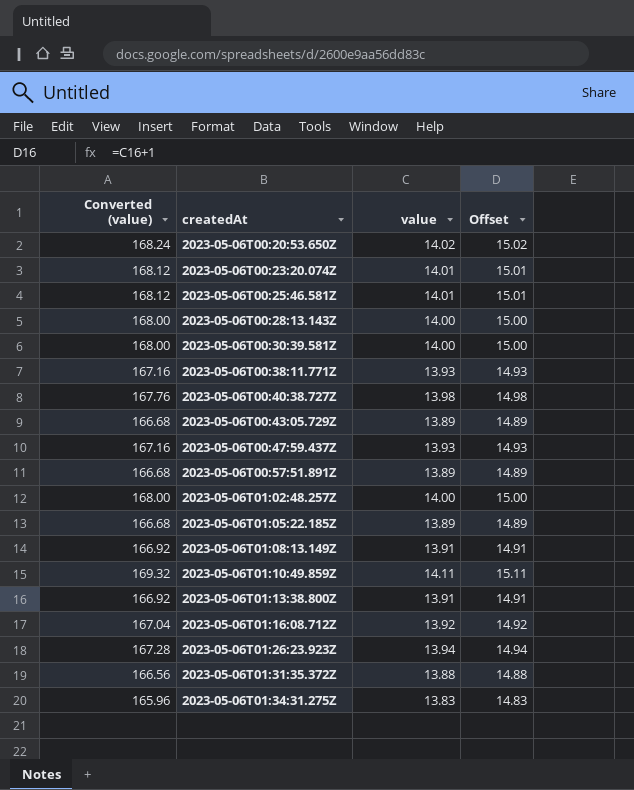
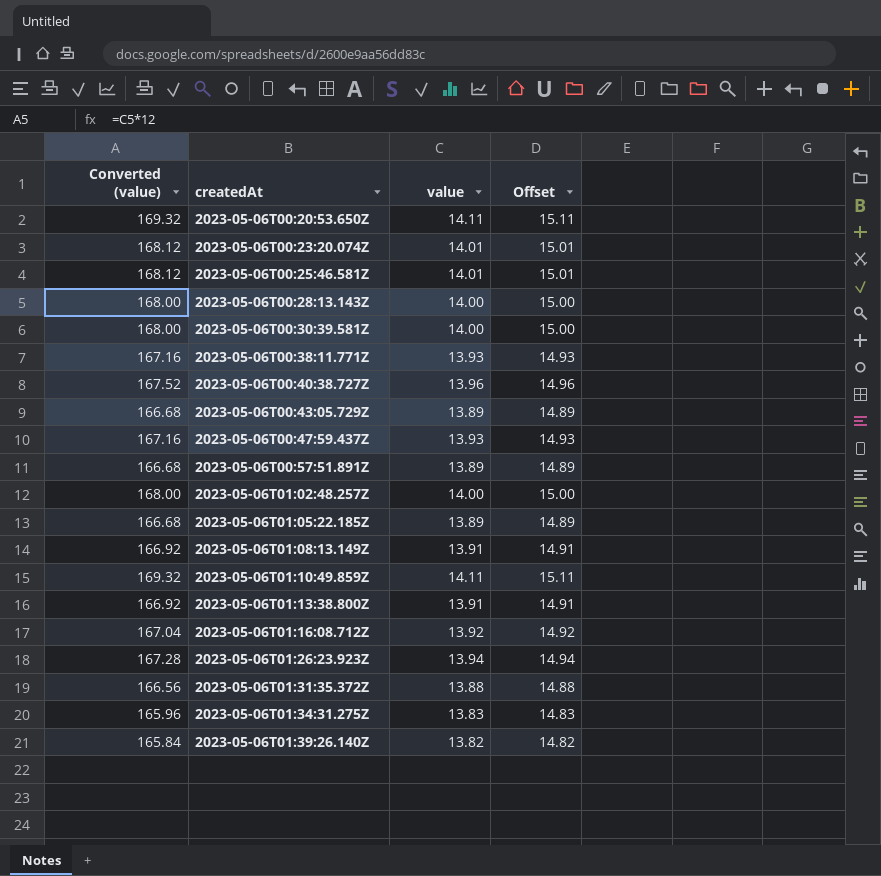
2023-05-06T00:20:53.650Z | Converted (value): 168.24 -> 169.32
2023-05-06T00:20:53.650Z | value: 14.02 -> 14.11
2023-05-06T00:20:53.650Z | Offset: 15.02 -> 15.11
2023-05-06T00:40:38.727Z | Converted (value): 167.76 -> 167.52
2023-05-06T00:40:38.727Z | value: 13.98 -> 13.96
2023-05-06T00:40:38.727Z | Offset: 14.98 -> 14.96
row 2023-05-06T01:39:26.140Z: none -> 165.84 | 13.82 | 14.82

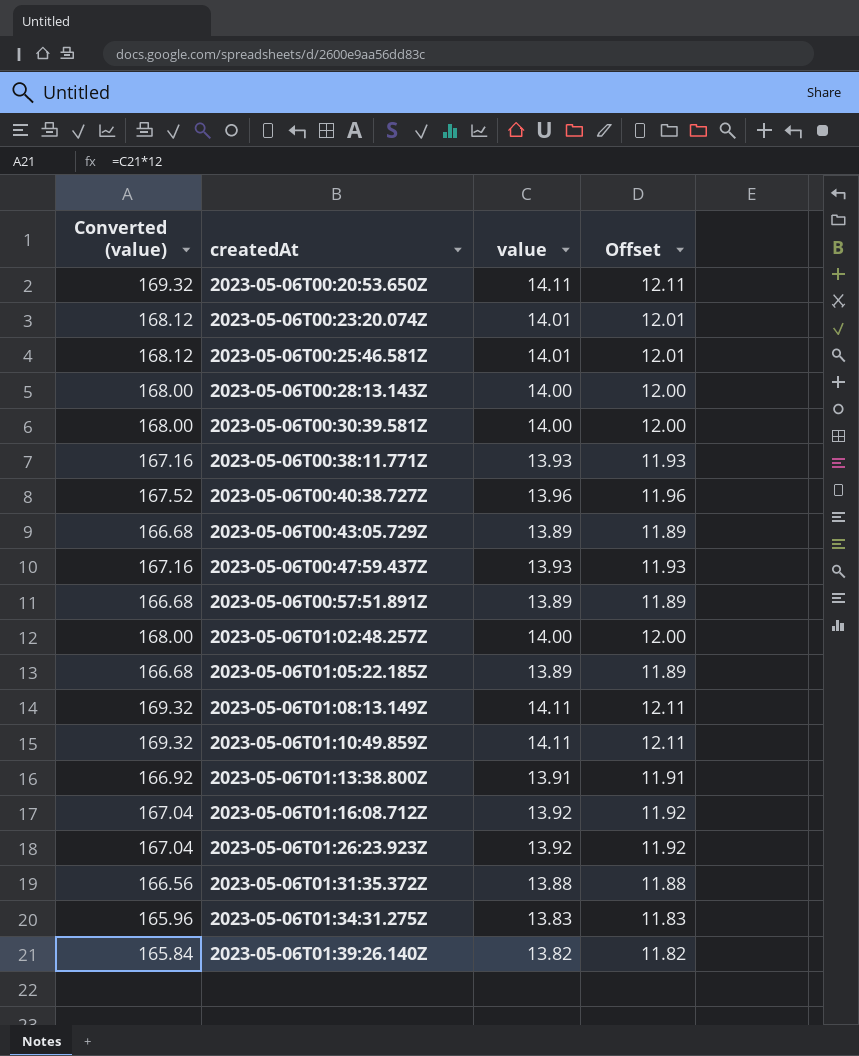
column Offset | formula: [value] + 1 -> [value] - 2
2023-05-06T01:08:13.149Z | Converted (value): 166.92 -> 169.32
2023-05-06T01:08:13.149Z | value: 13.91 -> 14.11
2023-05-06T01:26:23.923Z | Converted (value): 167.28 -> 167.04
2023-05-06T01:26:23.923Z | value: 13.94 -> 13.92

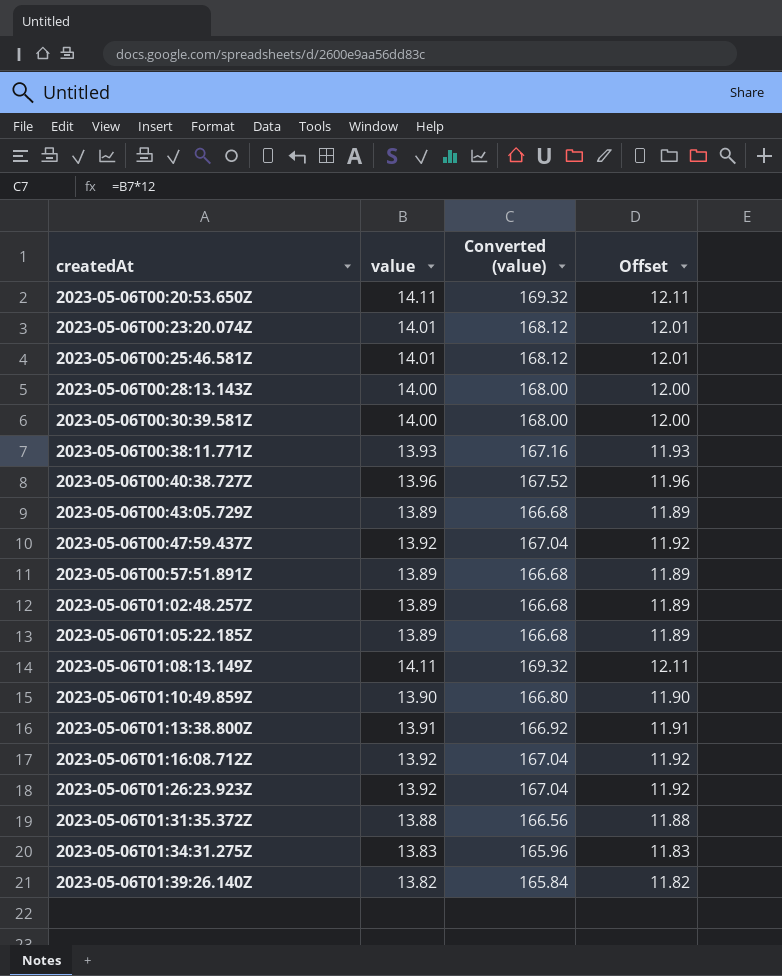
column Converted (value) | position: 1 -> 3
2023-05-06T00:47:59.437Z | value: 13.93 -> 13.92
2023-05-06T00:47:59.437Z | Converted (value): 167.16 -> 167.04
2023-05-06T00:47:59.437Z | Offset: 11.93 -> 11.92
2023-05-06T01:02:48.257Z | value: 14.00 -> 13.89
2023-05-06T01:02:48.257Z | Converted (value): 168.00 -> 166.68
2023-05-06T01:02:48.257Z | Offset: 12.00 -> 11.89
2023-05-06T01:10:49.859Z | value: 14.11 -> 13.90
2023-05-06T01:10:49.859Z | Converted (value): 169.32 -> 166.80
2023-05-06T01:10:49.859Z | Offset: 12.11 -> 11.90

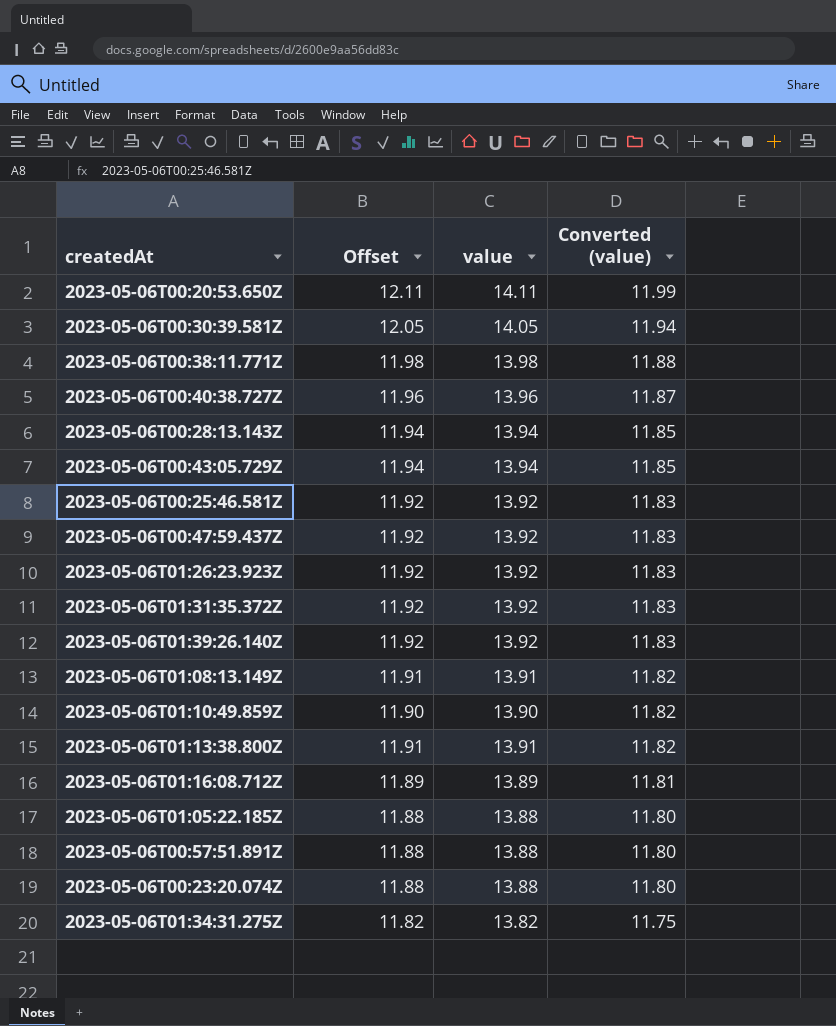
row order: createdAt ascending -> Converted (value) descending
column Offset | position: 4 -> 2
column Converted (value) | formula: [value] * 12 -> [value] * 0.85
row 2023-05-06T01:02:48.257Z: 13.89 | 166.68 | 11.89 -> none
2023-05-06T00:30:39.581Z | Offset: 12.00 -> 12.05
2023-05-06T00:30:39.581Z | value: 14.00 -> 14.05
2023-05-06T00:38:11.771Z | Offset: 11.93 -> 11.98
2023-05-06T00:38:11.771Z | value: 13.93 -> 13.98
2023-05-06T00:28:13.143Z | Offset: 12.00 -> 11.94
2023-05-06T00:28:13.143Z | value: 14.00 -> 13.94
2023-05-06T00:43:05.729Z | Offset: 11.89 -> 11.94
2023-05-06T00:43:05.729Z | value: 13.89 -> 13.94
2023-05-06T00:25:46.581Z | Offset: 12.01 -> 11.92
2023-05-06T00:25:46.581Z | value: 14.01 -> 13.92
2023-05-06T01:31:35.372Z | Offset: 11.88 -> 11.92
2023-05-06T01:31:35.372Z | value: 13.88 -> 13.92
2023-05-06T01:39:26.140Z | Offset: 11.82 -> 11.92
2023-05-06T01:39:26.140Z | value: 13.82 -> 13.92
2023-05-06T01:08:13.149Z | Offset: 12.11 -> 11.91
2023-05-06T01:08:13.149Z | value: 14.11 -> 13.91
2023-05-06T01:16:08.712Z | Offset: 11.92 -> 11.89
2023-05-06T01:16:08.712Z | value: 13.92 -> 13.89
2023-05-06T01:05:22.185Z | Offset: 11.89 -> 11.88
2023-05-06T01:05:22.185Z | value: 13.89 -> 13.88
2023-05-06T00:57:51.891Z | Offset: 11.89 -> 11.88
2023-05-06T00:57:51.891Z | value: 13.89 -> 13.88
2023-05-06T00:23:20.074Z | Offset: 12.01 -> 11.88
2023-05-06T00:23:20.074Z | value: 14.01 -> 13.88
2023-05-06T01:34:31.275Z | Offset: 11.83 -> 11.82
2023-05-06T01:34:31.275Z | value: 13.83 -> 13.82

